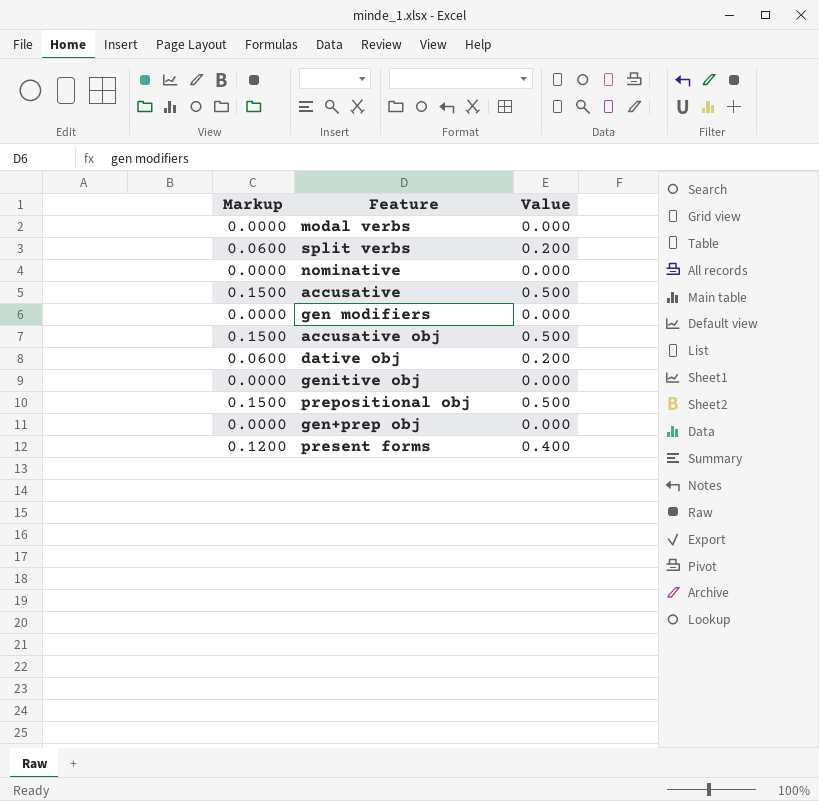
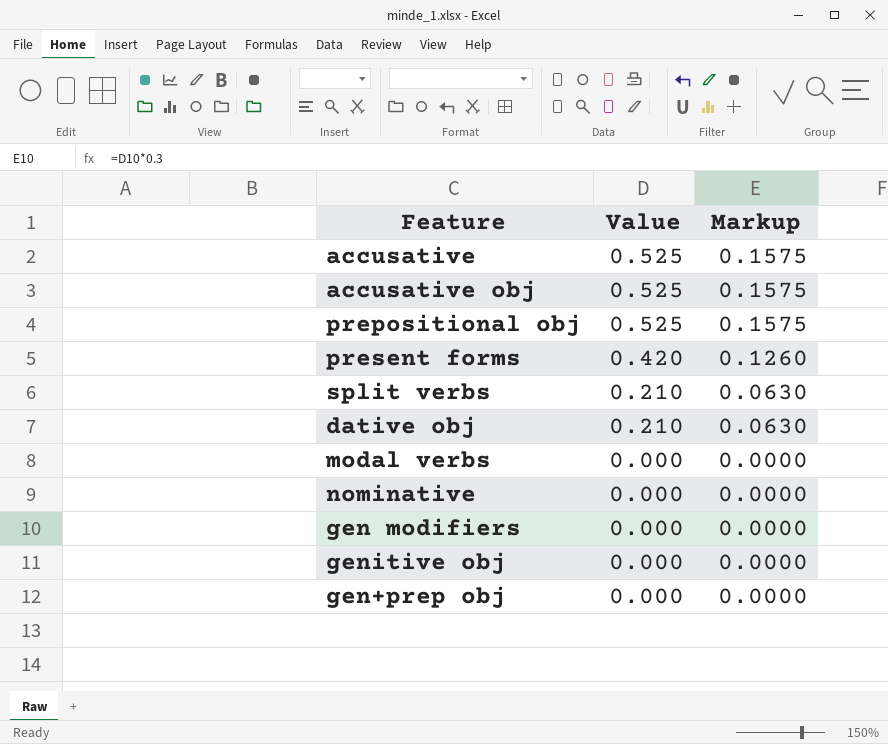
row order: none -> Value descending
column Markup | position: 1 -> 3
accusative | Value: 0.500 -> 0.525
accusative | Markup: 0.1500 -> 0.1575
accusative obj | Value: 0.500 -> 0.525
accusative obj | Markup: 0.1500 -> 0.1575
prepositional obj | Value: 0.500 -> 0.525
prepositional obj | Markup: 0.1500 -> 0.1575
present forms | Value: 0.400 -> 0.420
present forms | Markup: 0.1200 -> 0.1260
split verbs | Value: 0.200 -> 0.210
split verbs | Markup: 0.0600 -> 0.0630
dative obj | Value: 0.200 -> 0.210
dative obj | Markup: 0.0600 -> 0.0630

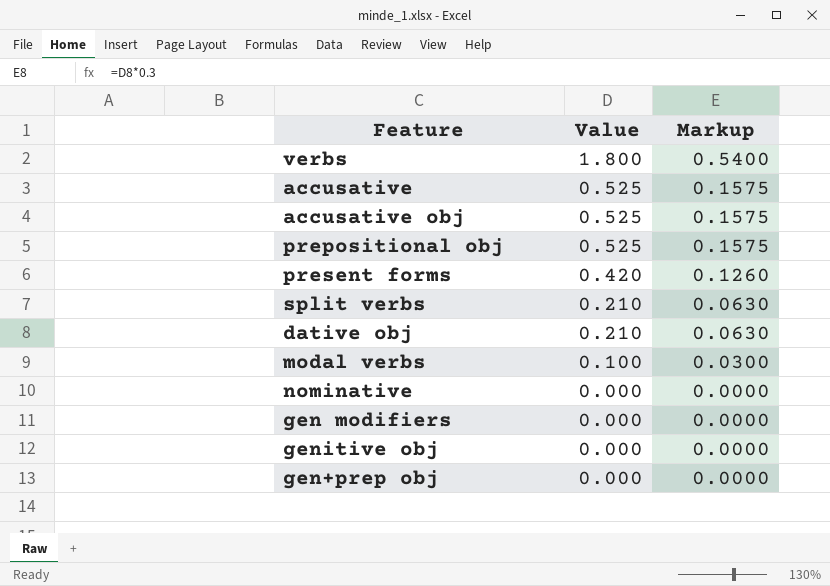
row verbs: none -> 1.800 | 0.5400
modal verbs | Value: 0.000 -> 0.100
modal verbs | Markup: 0.0000 -> 0.0300

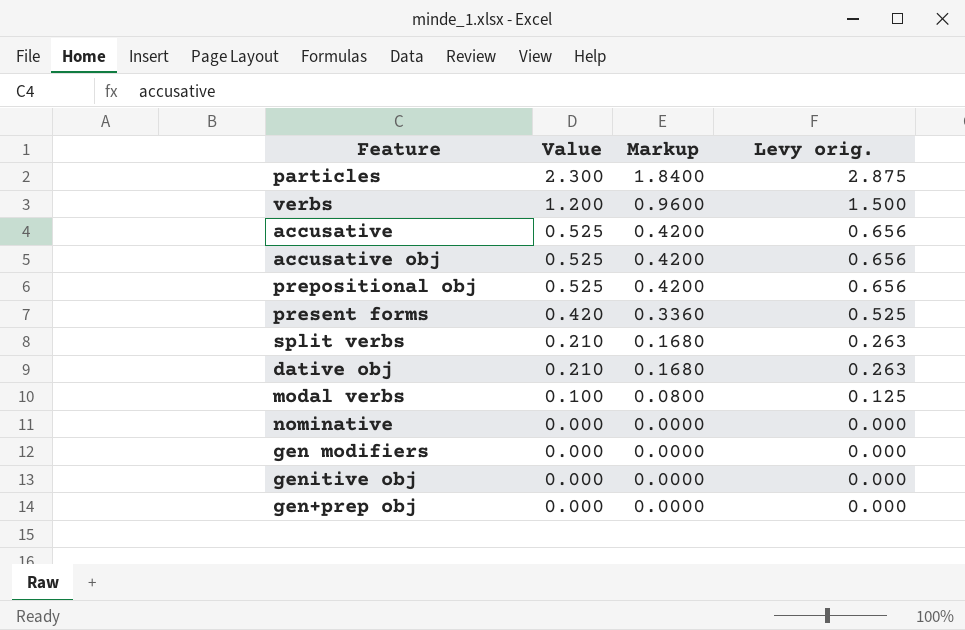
column Markup | formula: [Value] * 0.3 -> [Value] * 0.8
column Levy orig. | formula: none -> [Value] * 1.25
row particles: none -> 2.300 | 1.8400 | 2.875
verbs | Value: 1.800 -> 1.200

